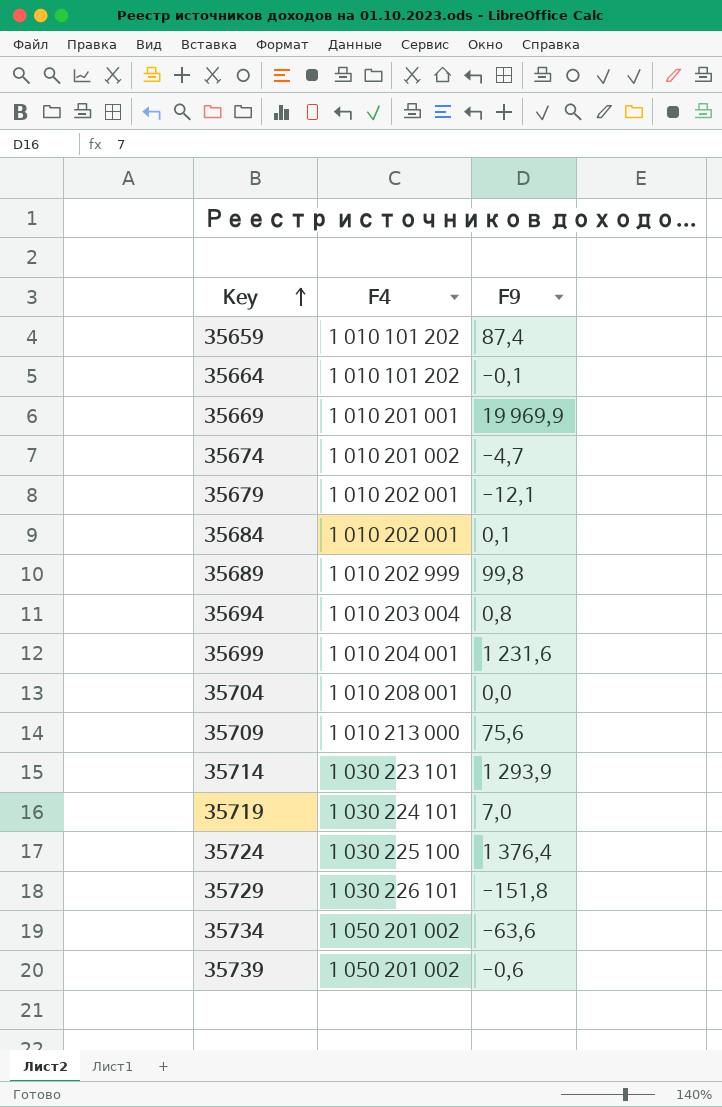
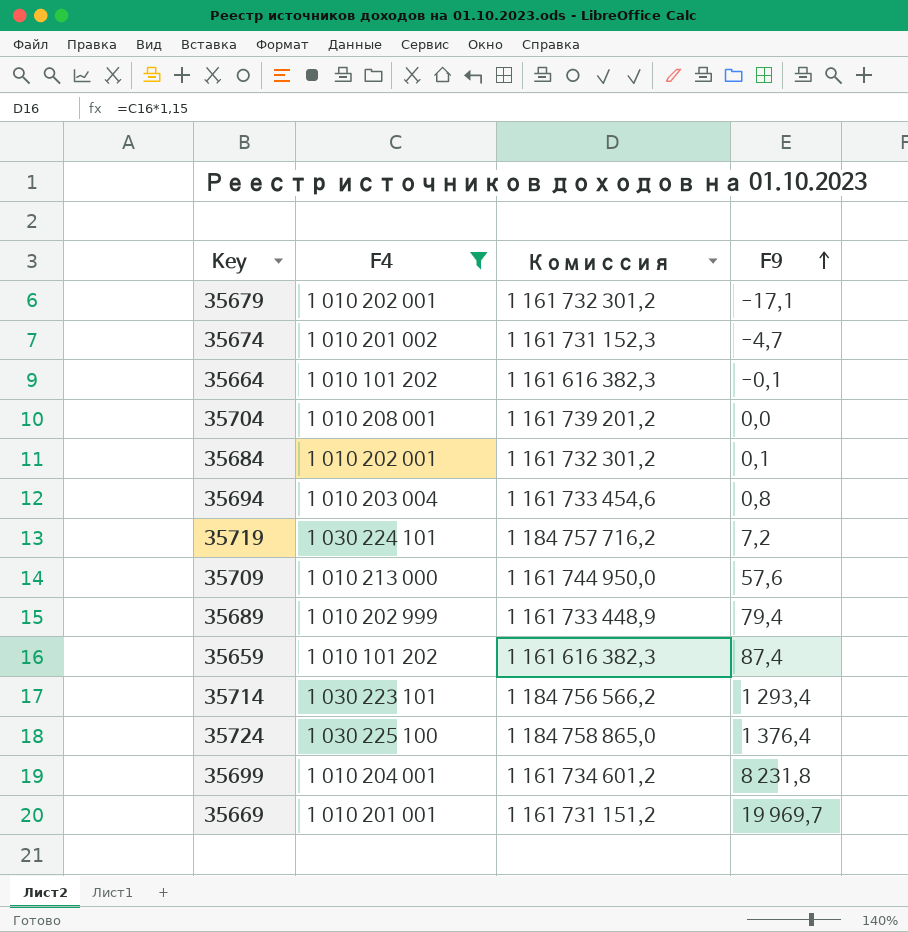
filter: none -> F4 <= 1 030 225 100
row order: Key ascending -> F9 ascending
column Комиссия | formula: none -> [F4] * 1,15
35679 | F9: -12,1 -> -17,1
35719 | F9: 7,0 -> 7,2
35709 | F9: 75,6 -> 57,6
35689 | F9: 99,8 -> 79,4
35714 | F9: 1 293,9 -> 1 293,4
35699 | F9: 1 231,6 -> 8 231,8
35669 | F9: 19 969,9 -> 19 969,7

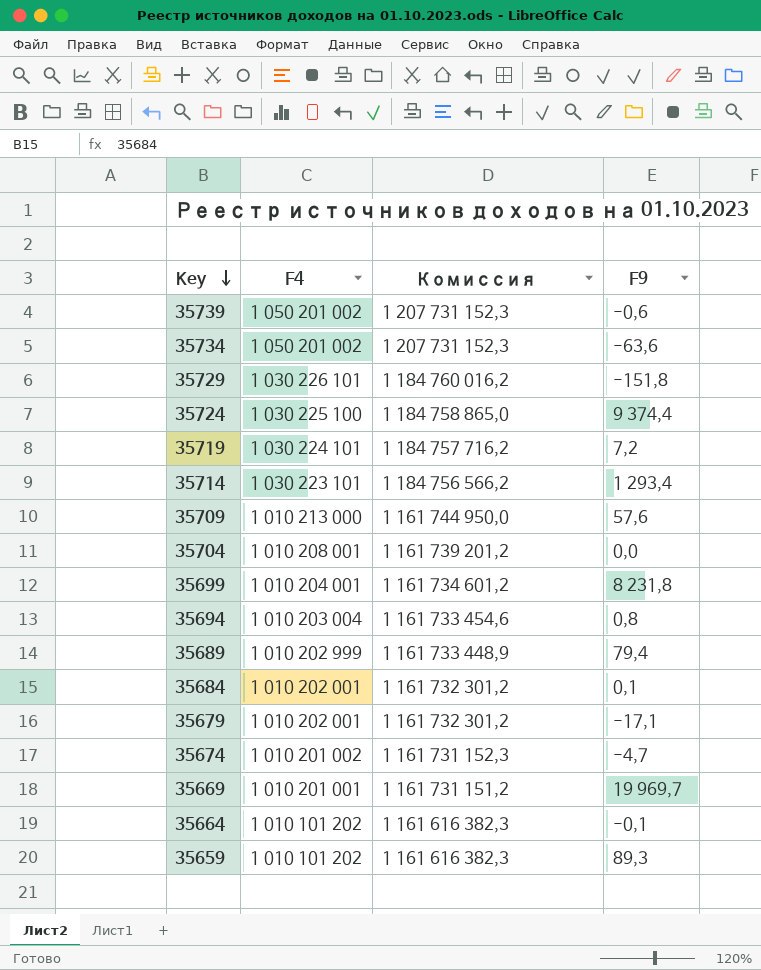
filter: F4 <= 1 030 225 100 -> none
row order: F9 ascending -> Key descending
35724 | F9: 1 376,4 -> 9 374,4
35659 | F9: 87,4 -> 89,3

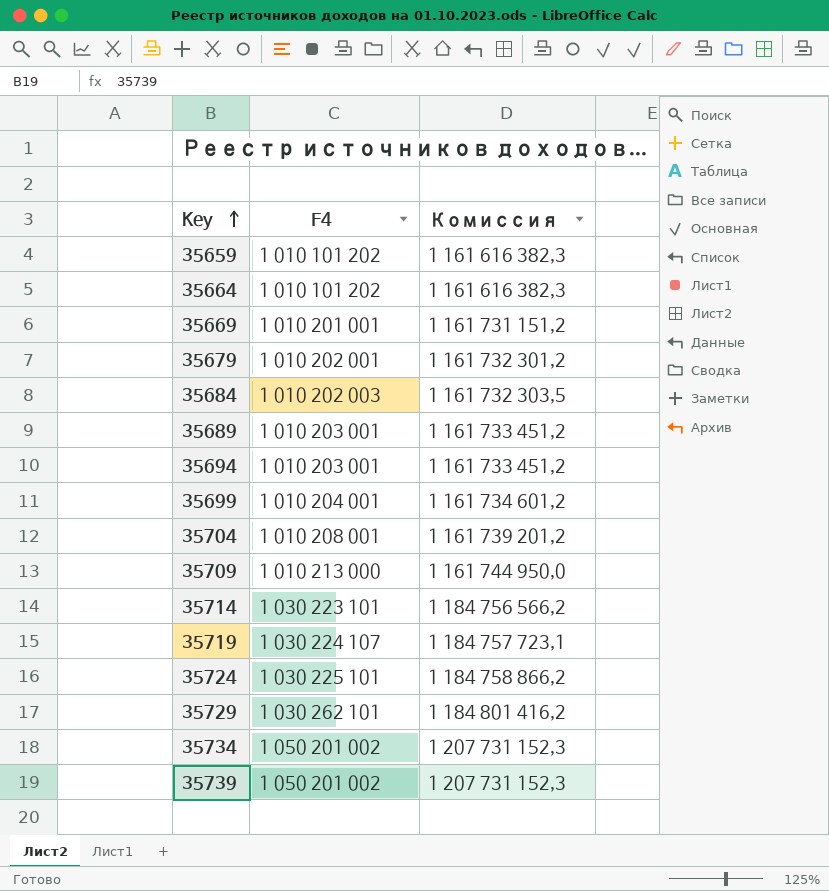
row order: Key descending -> Key ascending
column F9 | position: 4 -> none
row 35674: 1 010 201 002 | 1 161 731 152,3 | -4,7 -> none
35684 | F4: 1 010 202 001 -> 1 010 202 003
35684 | Комиссия: 1 161 732 301,2 -> 1 161 732 303,5
35689 | F4: 1 010 202 999 -> 1 010 203 001
35689 | Комиссия: 1 161 733 448,9 -> 1 161 733 451,2
35694 | F4: 1 010 203 004 -> 1 010 203 001
35694 | Комиссия: 1 161 733 454,6 -> 1 161 733 451,2
35719 | F4: 1 030 224 101 -> 1 030 224 107
35719 | Комиссия: 1 184 757 716,2 -> 1 184 757 723,1
35724 | F4: 1 030 225 100 -> 1 030 225 101
35724 | Комиссия: 1 184 758 865,0 -> 1 184 758 866,2
35729 | F4: 1 030 226 101 -> 1 030 262 101
35729 | Комиссия: 1 184 760 016,2 -> 1 184 801 416,2

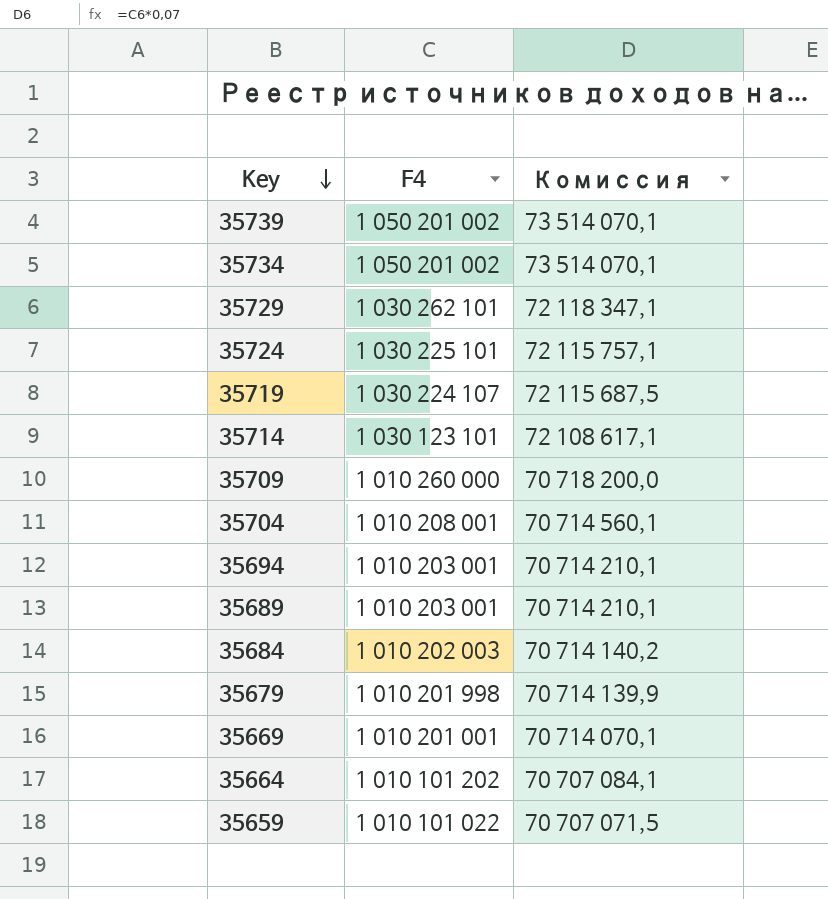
row order: Key ascending -> Key descending
column Комиссия | formula: [F4] * 1,15 -> [F4] * 0,07
row 35699: 1 010 204 001 | 1 161 734 601,2 -> none
35714 | F4: 1 030 223 101 -> 1 030 123 101
35709 | F4: 1 010 213 000 -> 1 010 260 000
35679 | F4: 1 010 202 001 -> 1 010 201 998
35659 | F4: 1 010 101 202 -> 1 010 101 022

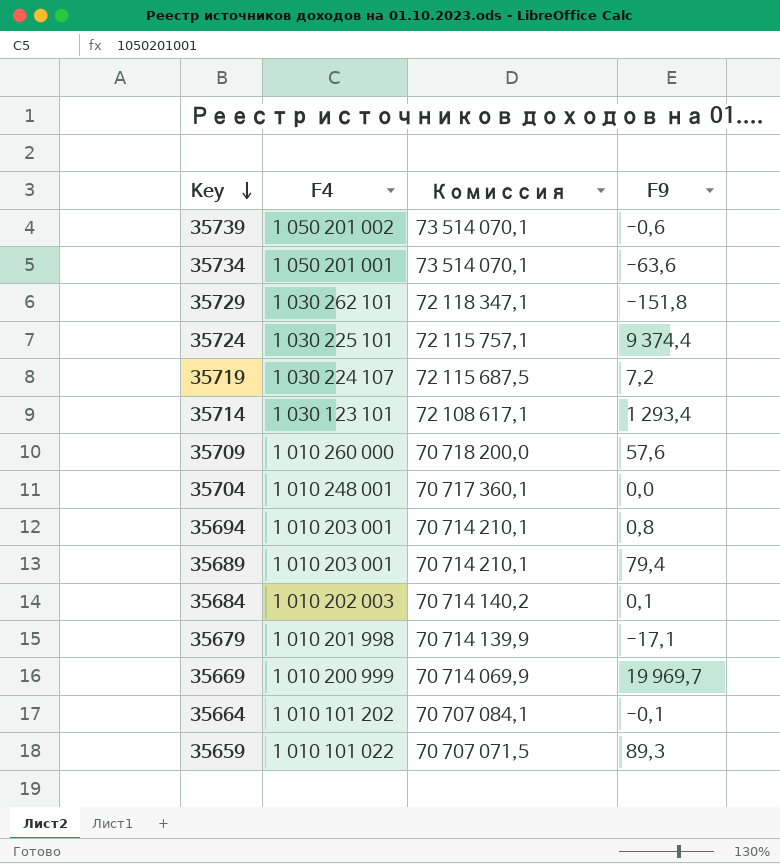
column F9 | position: none -> 4
35734 | F4: 1 050 201 002 -> 1 050 201 001
35704 | F4: 1 010 208 001 -> 1 010 248 001
35704 | Комиссия: 70 714 560,1 -> 70 717 360,1
35669 | F4: 1 010 201 001 -> 1 010 200 999
35669 | Комиссия: 70 714 070,1 -> 70 714 069,9

